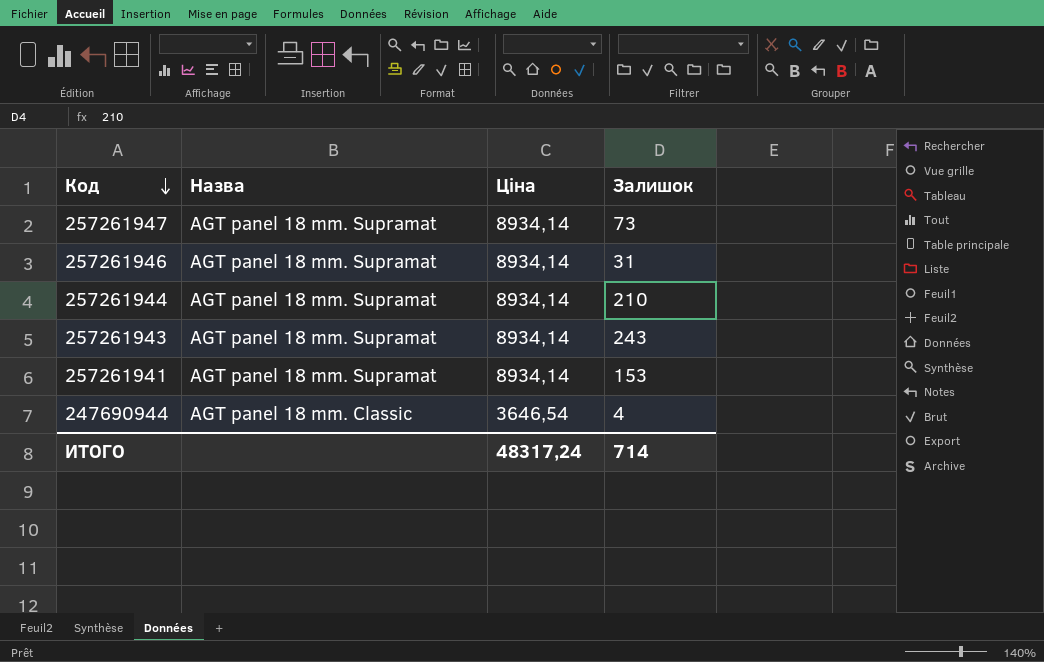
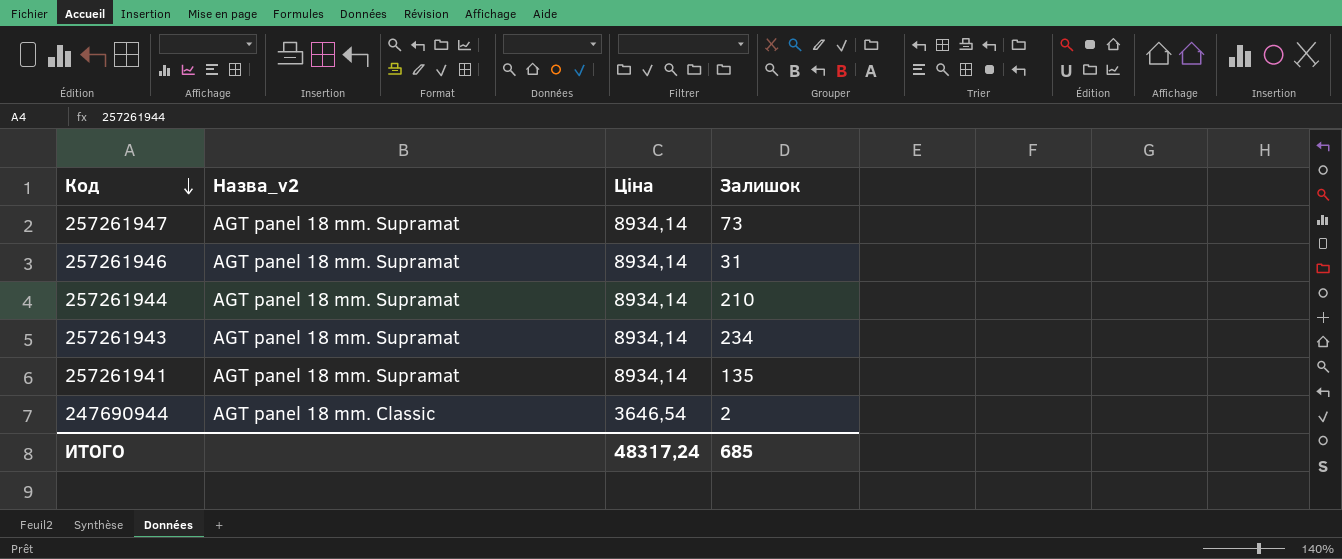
column name: Назва -> Назва_v2
257261943 | Залишок: 243 -> 234
257261941 | Залишок: 153 -> 135
247690944 | Залишок: 4 -> 2
ИТОГО | Залишок: 714 -> 685

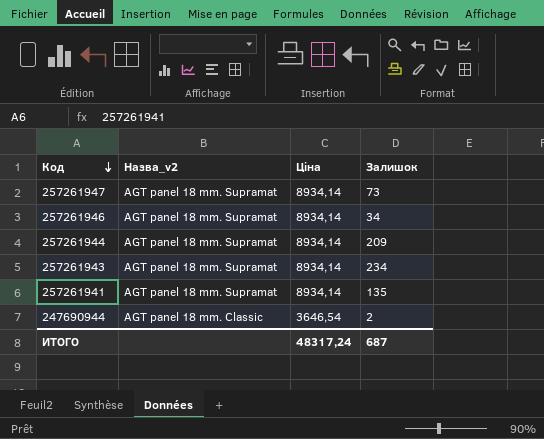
257261946 | Залишок: 31 -> 34
257261944 | Залишок: 210 -> 209
ИТОГО | Залишок: 685 -> 687

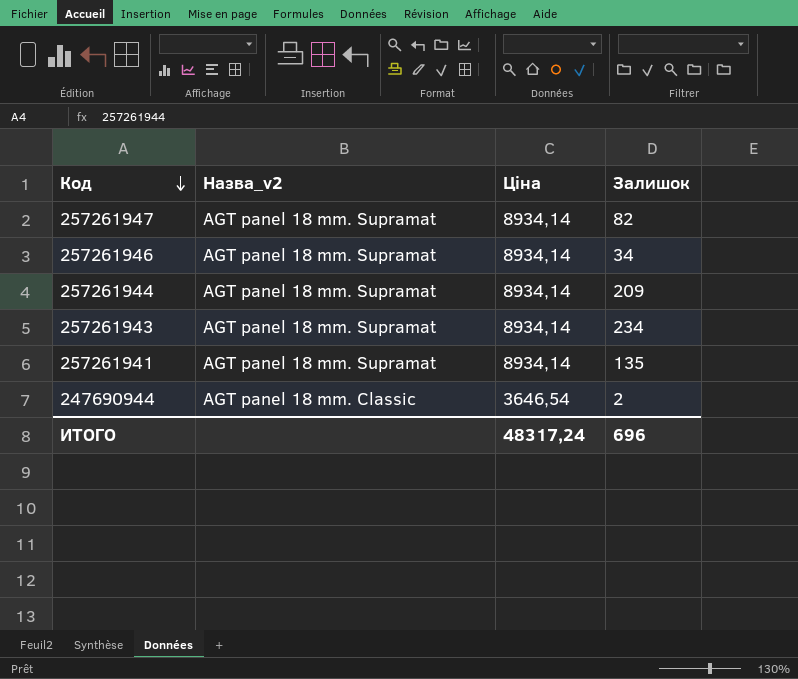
257261947 | Залишок: 73 -> 82
ИТОГО | Залишок: 687 -> 696

